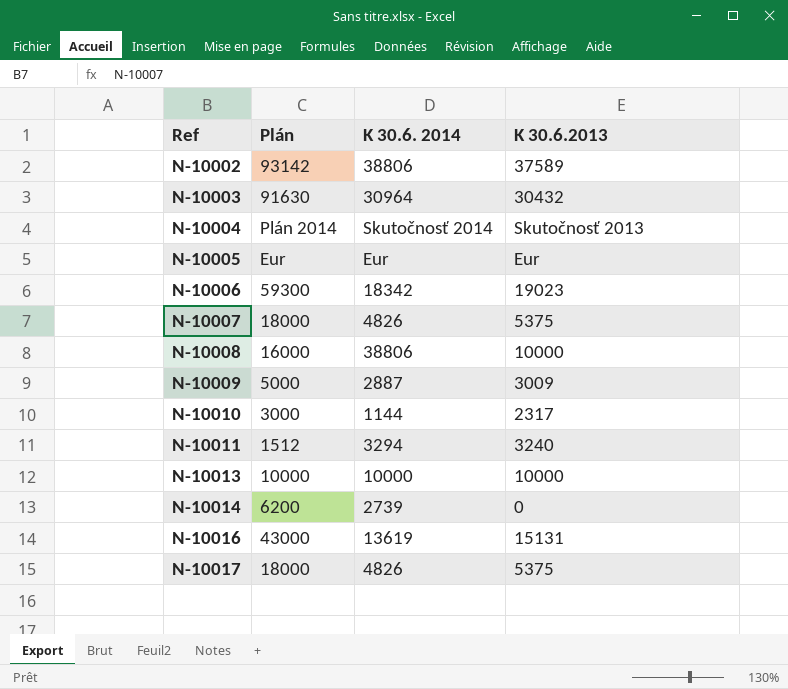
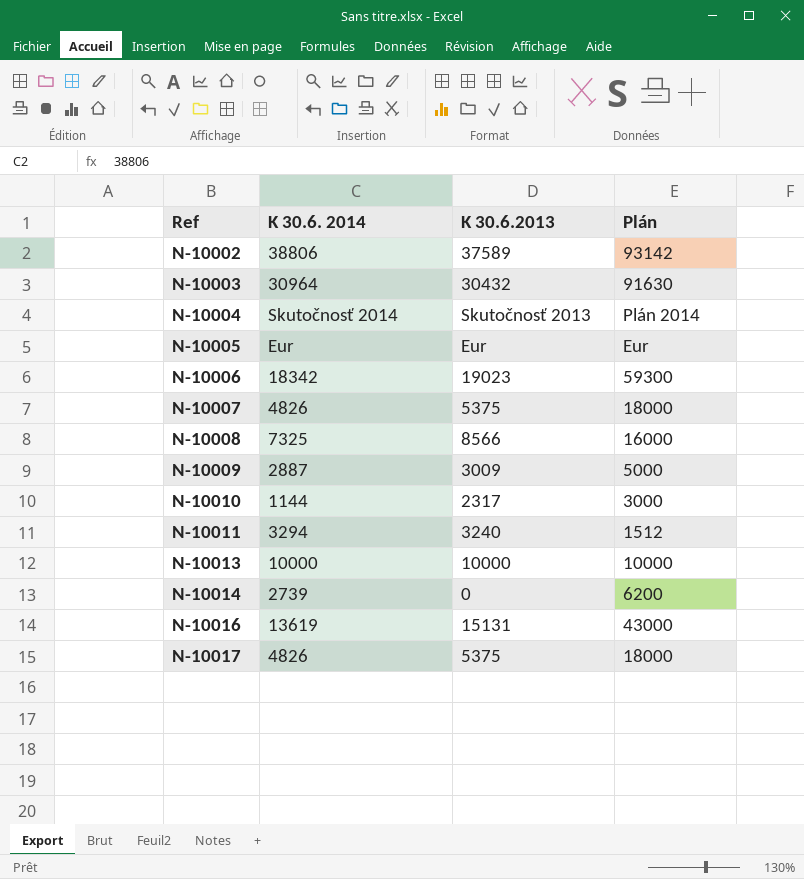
column Plán | position: 2 -> 4
N-10008 | K 30.6. 2014: 38806 -> 7325
N-10008 | K 30.6.2013: 10000 -> 8566

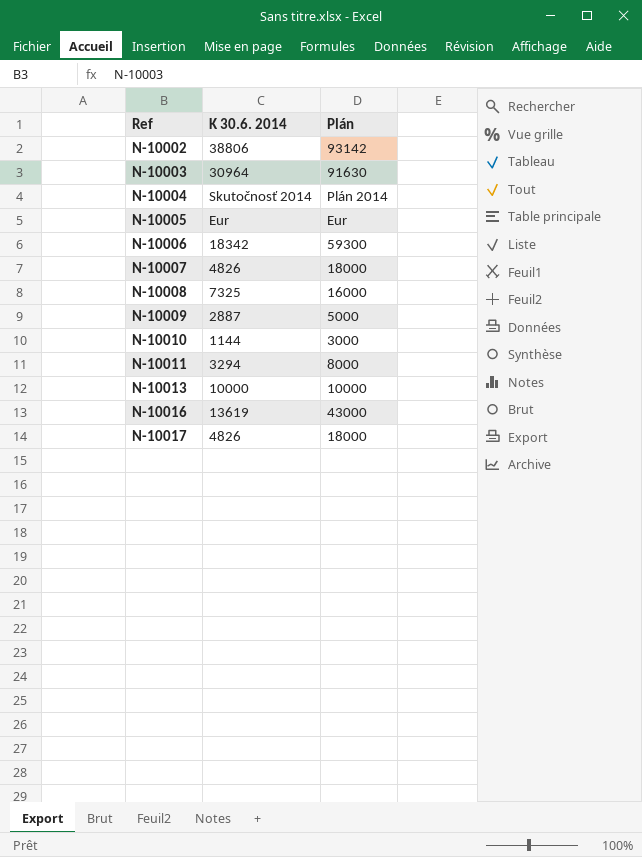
column K 30.6.2013 | position: 3 -> none
row N-10014: 2739 | 0 | 6200 -> none
N-10011 | Plán: 1512 -> 8000

